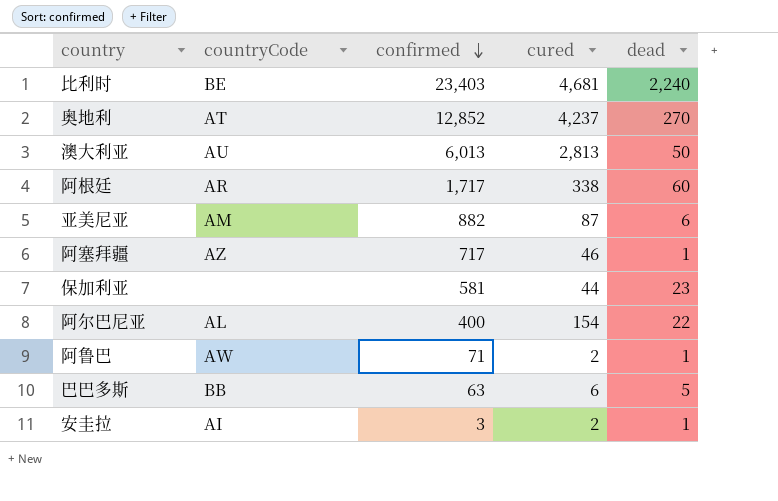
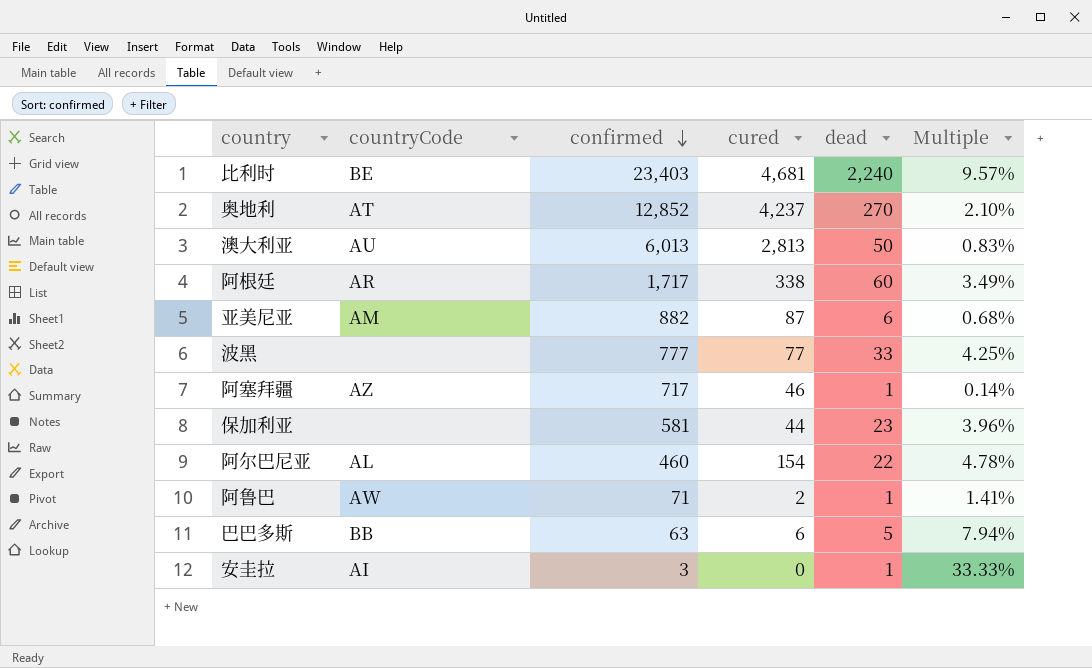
column Multiple | formula: none -> [dead] / [confirmed]
row 波黑: none -> none | 777 | 77 | 33 | 4.25%
阿尔巴尼亚 | confirmed: 400 -> 460
安圭拉 | cured: 2 -> 0

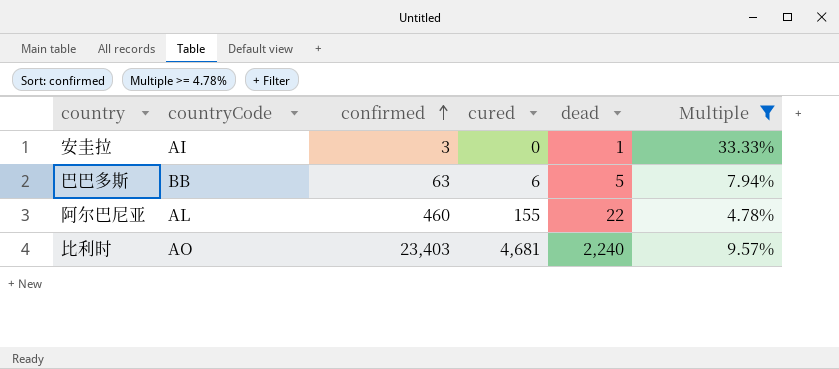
filter: none -> Multiple >= 4.78%
row order: confirmed descending -> confirmed ascending
阿尔巴尼亚 | cured: 154 -> 155
比利时 | countryCode: BE -> AO

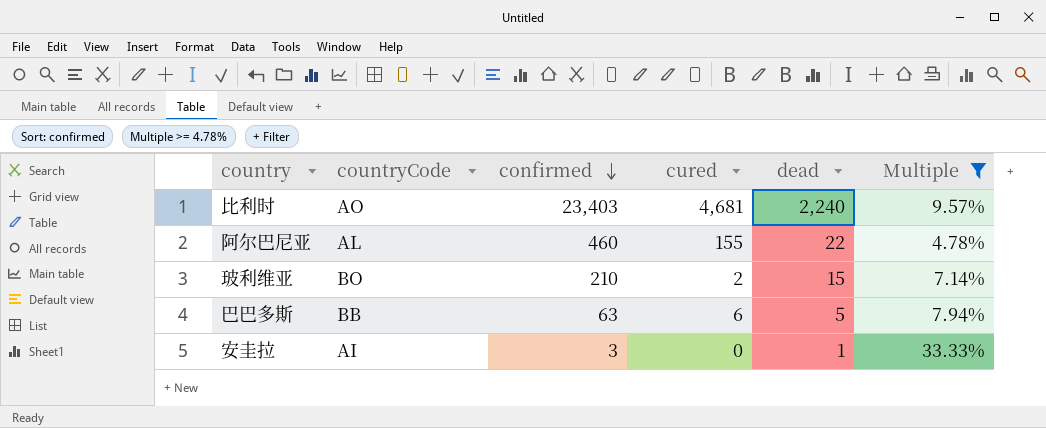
row order: confirmed ascending -> confirmed descending
row 玻利维亚: none -> BO | 210 | 2 | 15 | 7.14%

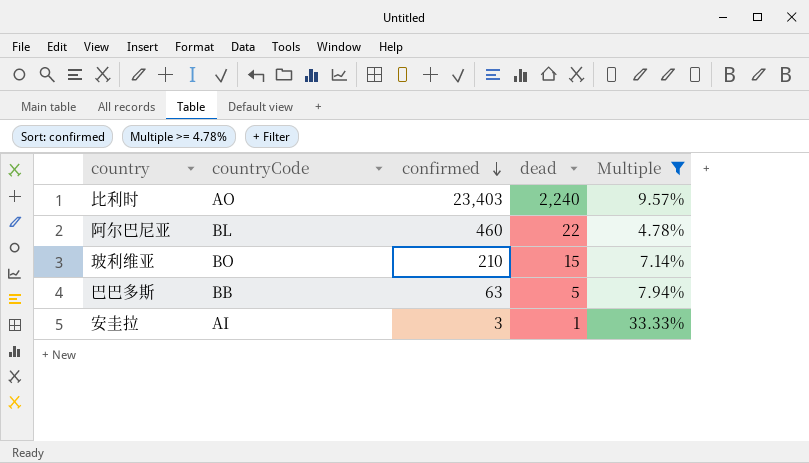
column cured | position: 4 -> none
阿尔巴尼亚 | countryCode: AL -> BL

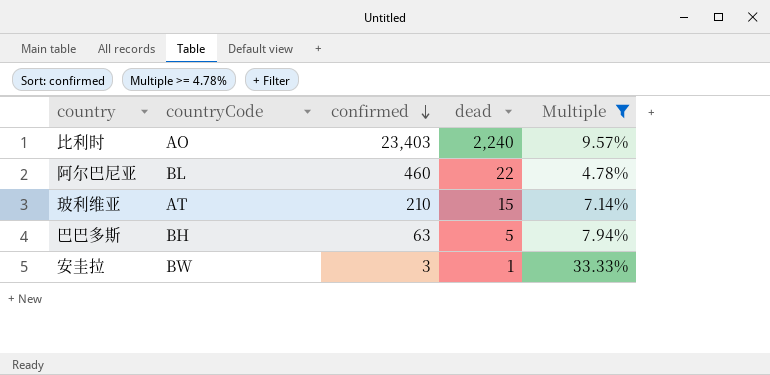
玻利维亚 | countryCode: BO -> AT
巴巴多斯 | countryCode: BB -> BH
安圭拉 | countryCode: AI -> BW

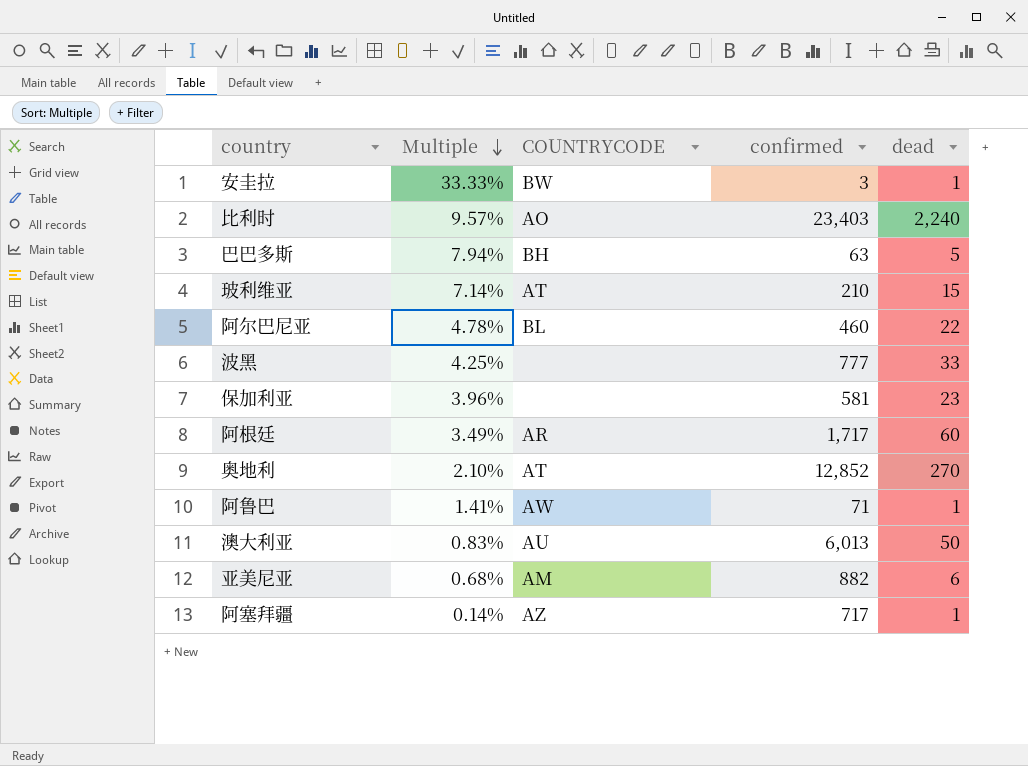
filter: Multiple >= 4.78% -> none
row order: confirmed descending -> Multiple descending
column Multiple | position: 5 -> 2
column name: countryCode -> COUNTRYCODE

